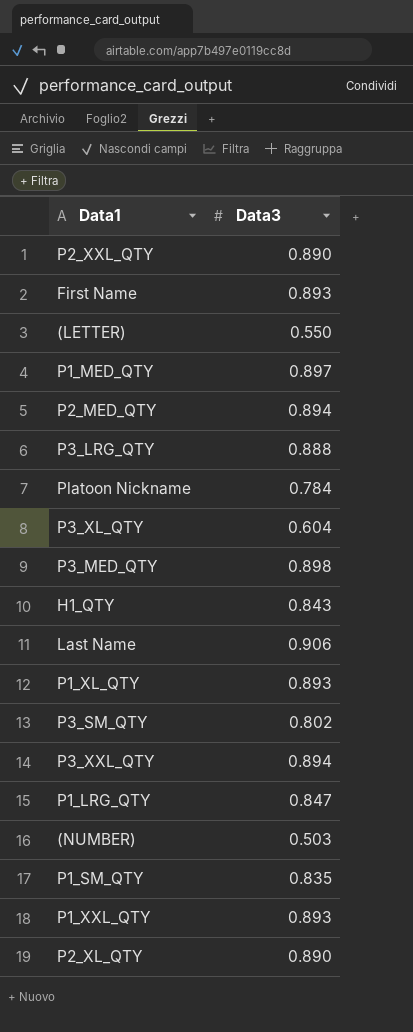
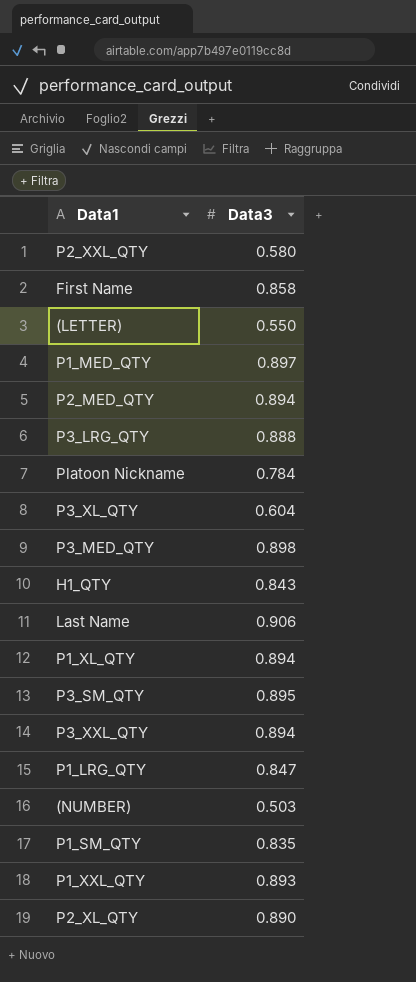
P2_XXL_QTY | Data3: 0.890 -> 0.580
First Name | Data3: 0.893 -> 0.858
P1_XL_QTY | Data3: 0.893 -> 0.894
P3_SM_QTY | Data3: 0.802 -> 0.895

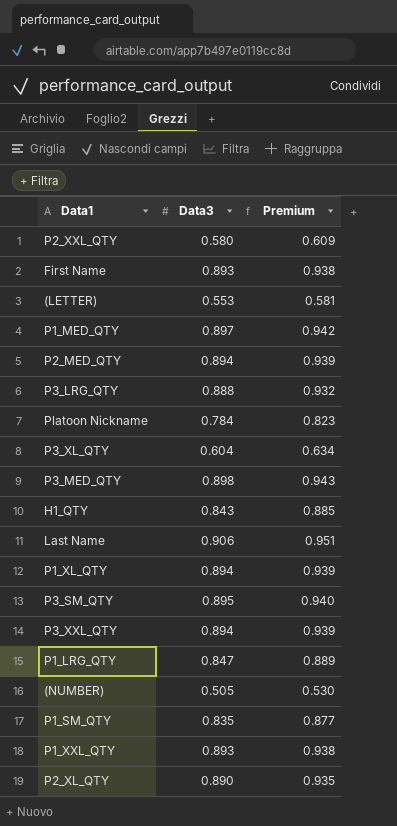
column Premium | formula: none -> [Data3] * 1.05
First Name | Data3: 0.858 -> 0.893
(LETTER) | Data3: 0.550 -> 0.553
(NUMBER) | Data3: 0.503 -> 0.505

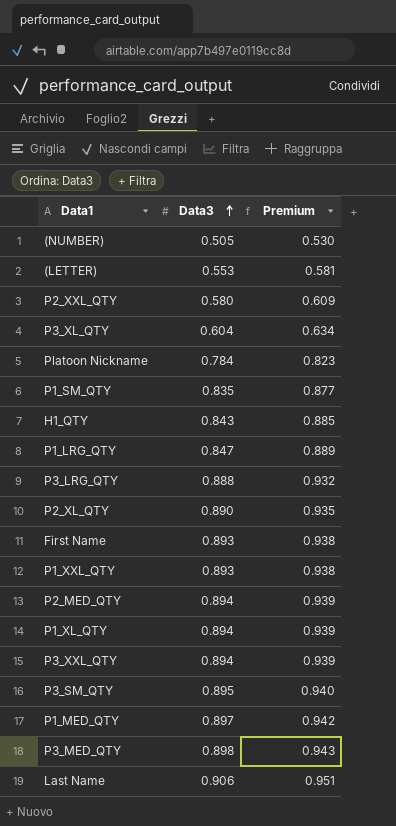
row order: none -> Data3 ascending

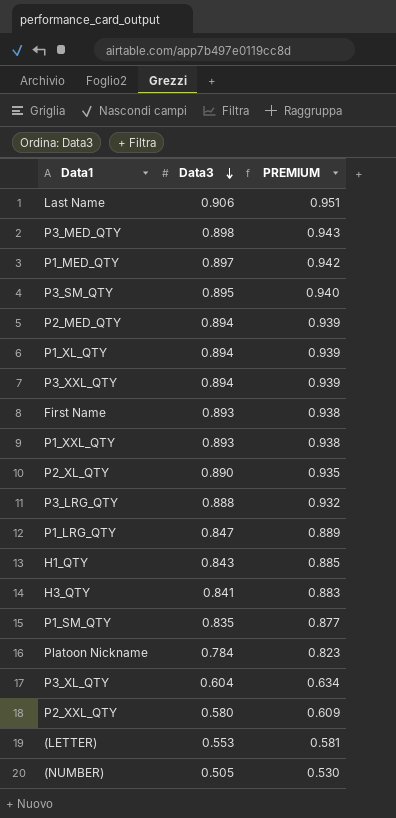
row order: Data3 ascending -> Data3 descending
column name: Premium -> PREMIUM
row H3_QTY: none -> 0.841 | 0.883

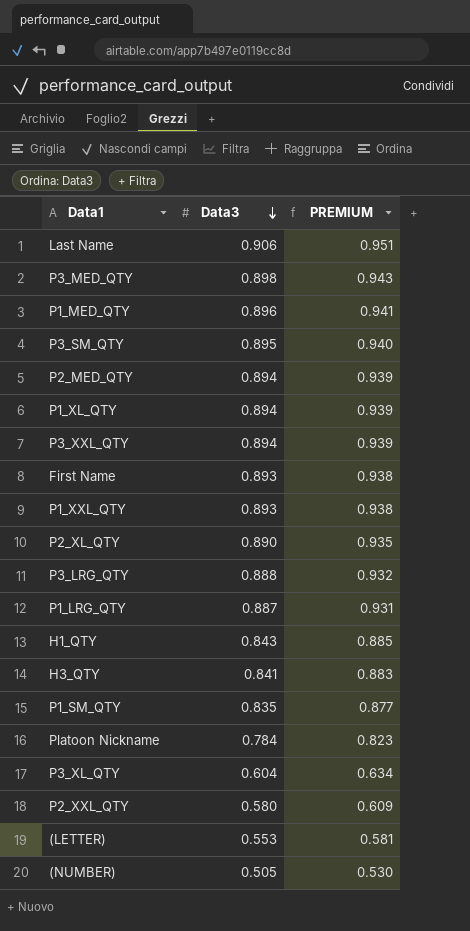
P1_MED_QTY | Data3: 0.897 -> 0.896
P1_MED_QTY | PREMIUM: 0.942 -> 0.941
P1_LRG_QTY | Data3: 0.847 -> 0.887
P1_LRG_QTY | PREMIUM: 0.889 -> 0.931

